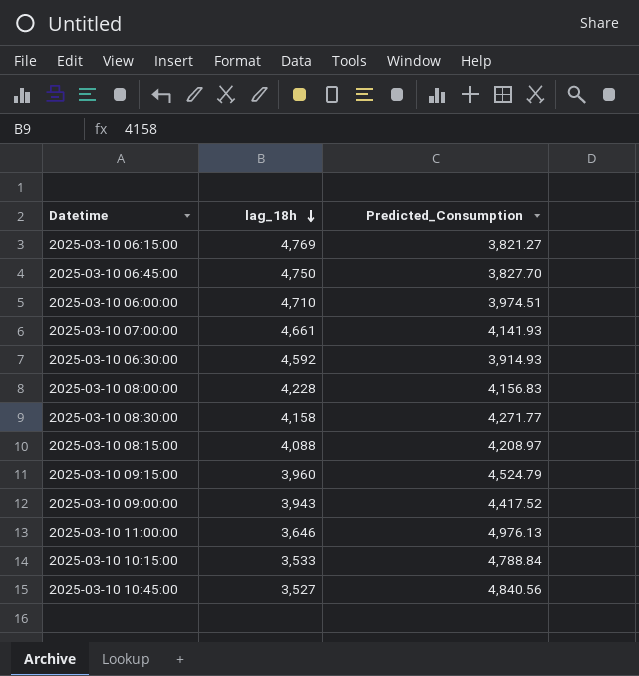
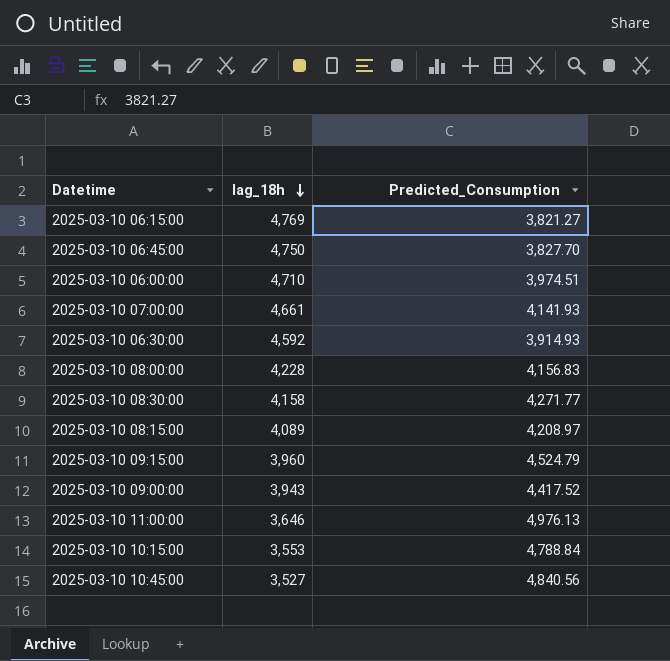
2025-03-10 08:15:00 | lag_18h: 4,088 -> 4,089
2025-03-10 10:15:00 | lag_18h: 3,533 -> 3,553

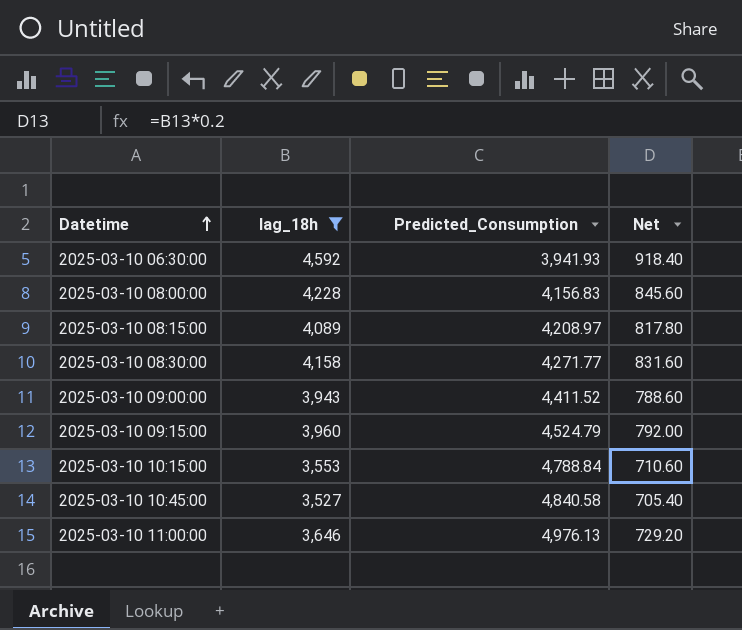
filter: none -> lag_18h <= 4,592
row order: lag_18h descending -> Datetime ascending
column Net | formula: none -> [lag_18h] * 0.2
2025-03-10 06:30:00 | Predicted_Consumption: 3,914.93 -> 3,941.93
2025-03-10 09:00:00 | Predicted_Consumption: 4,417.52 -> 4,411.52
2025-03-10 10:45:00 | Predicted_Consumption: 4,840.56 -> 4,840.58

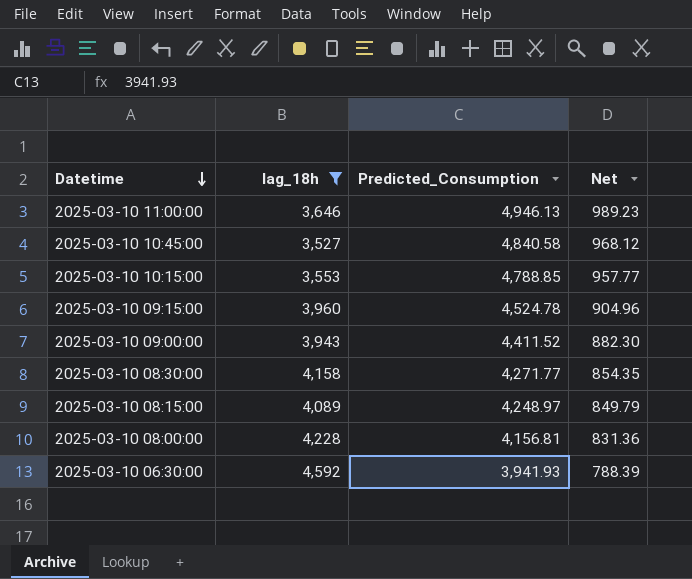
row order: Datetime ascending -> Datetime descending
column Net | formula: [lag_18h] * 0.2 -> [Predicted_Consumption] * 0.2
2025-03-10 11:00:00 | Predicted_Consumption: 4,976.13 -> 4,946.13
2025-03-10 10:15:00 | Predicted_Consumption: 4,788.84 -> 4,788.85
2025-03-10 09:15:00 | Predicted_Consumption: 4,524.79 -> 4,524.78
2025-03-10 08:15:00 | Predicted_Consumption: 4,208.97 -> 4,248.97
2025-03-10 08:00:00 | Predicted_Consumption: 4,156.83 -> 4,156.81

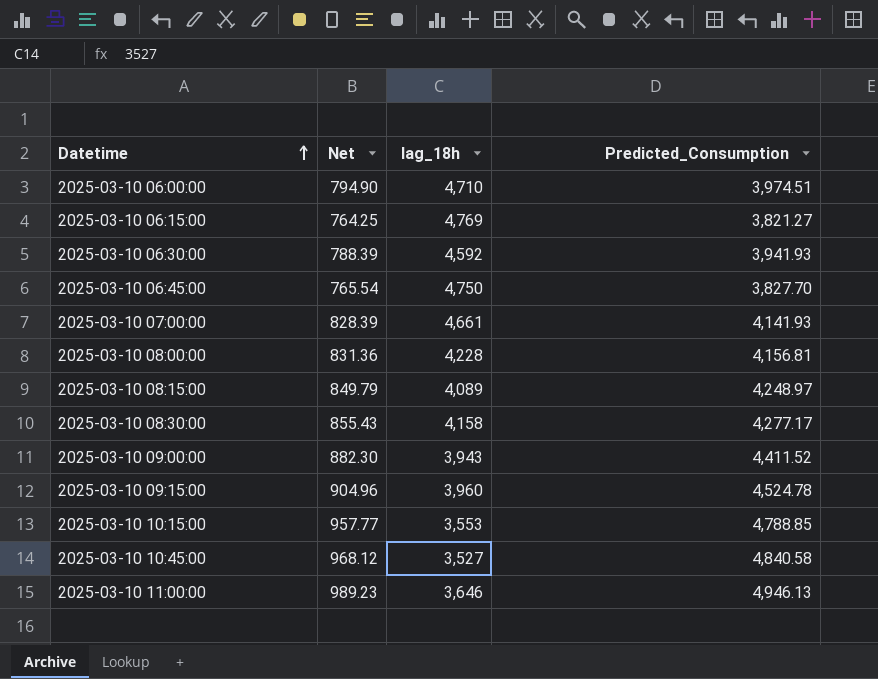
filter: lag_18h <= 4,592 -> none
row order: Datetime descending -> Datetime ascending
column Net | position: 4 -> 2
2025-03-10 08:30:00 | Net: 854.35 -> 855.43
2025-03-10 08:30:00 | Predicted_Consumption: 4,271.77 -> 4,277.17

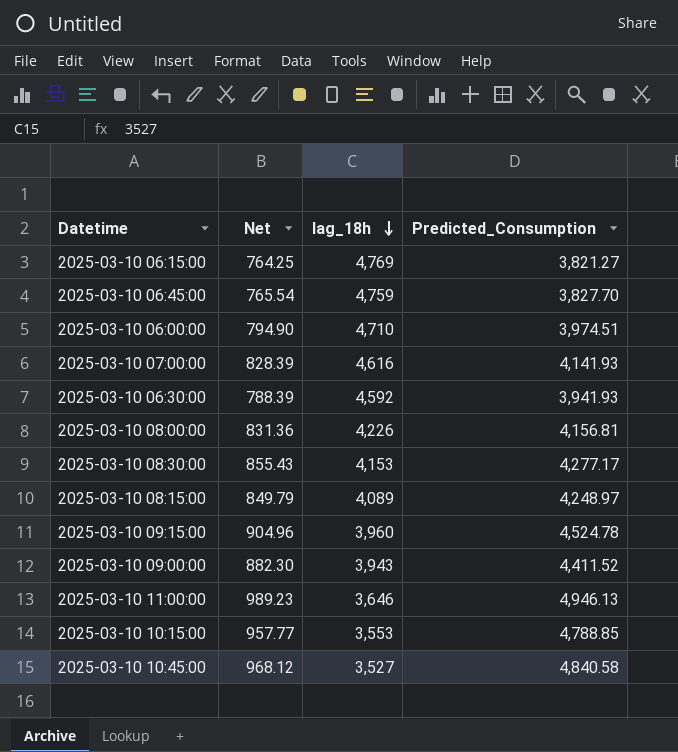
row order: Datetime ascending -> lag_18h descending
2025-03-10 06:45:00 | lag_18h: 4,750 -> 4,759
2025-03-10 07:00:00 | lag_18h: 4,661 -> 4,616
2025-03-10 08:00:00 | lag_18h: 4,228 -> 4,226
2025-03-10 08:30:00 | lag_18h: 4,158 -> 4,153

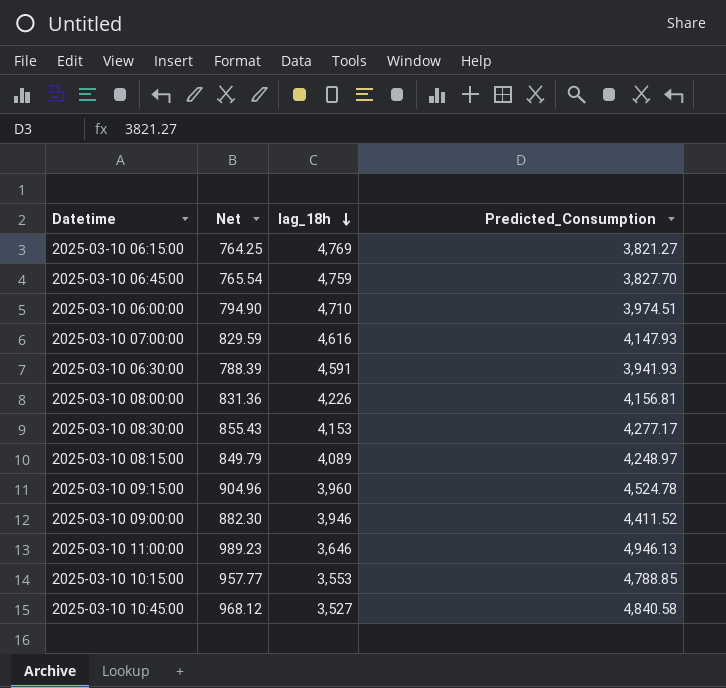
2025-03-10 07:00:00 | Net: 828.39 -> 829.59
2025-03-10 07:00:00 | Predicted_Consumption: 4,141.93 -> 4,147.93
2025-03-10 06:30:00 | lag_18h: 4,592 -> 4,591
2025-03-10 09:00:00 | lag_18h: 3,943 -> 3,946

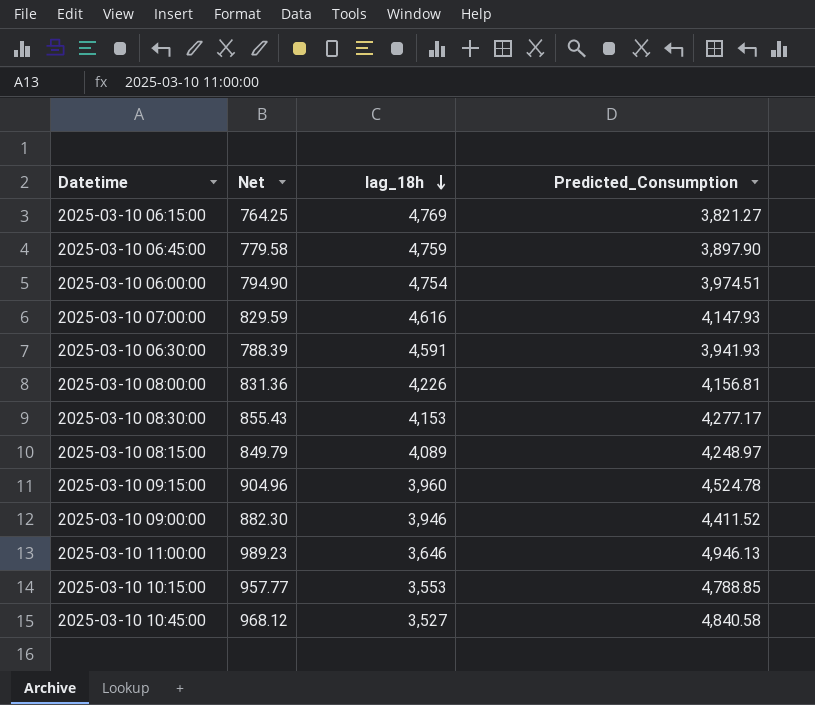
2025-03-10 06:45:00 | Net: 765.54 -> 779.58
2025-03-10 06:45:00 | Predicted_Consumption: 3,827.70 -> 3,897.90
2025-03-10 06:00:00 | lag_18h: 4,710 -> 4,754

